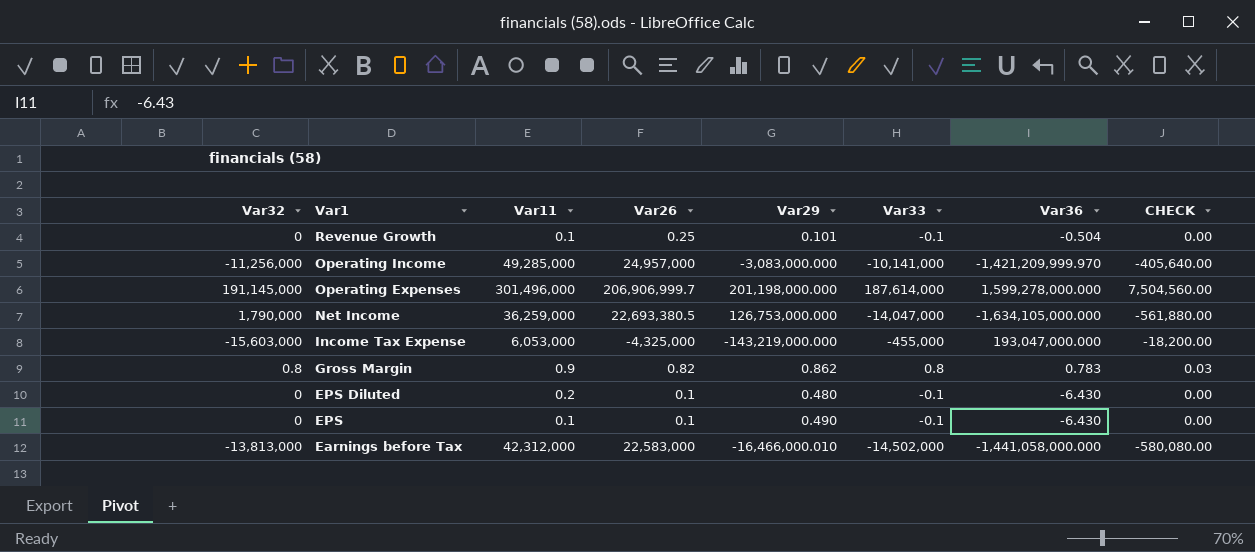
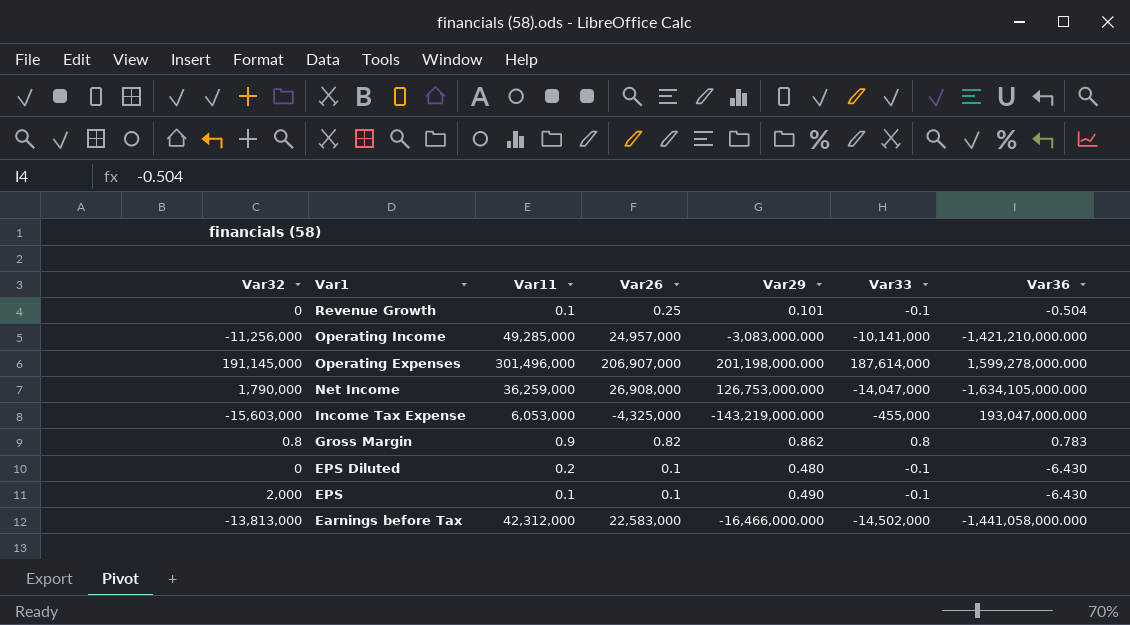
column CHECK | formula: [Var33] * 0.04 -> none
Operating Income | Var36: -1,421,209,999.970 -> -1,421,210,000.000
Operating Expenses | Var26: 206,906,999.7 -> 206,907,000
Net Income | Var26: 22,693,380.5 -> 26,908,000
EPS | Var32: 0 -> 2,000
Earnings before Tax | Var29: -16,466,000.010 -> -16,466,000.000

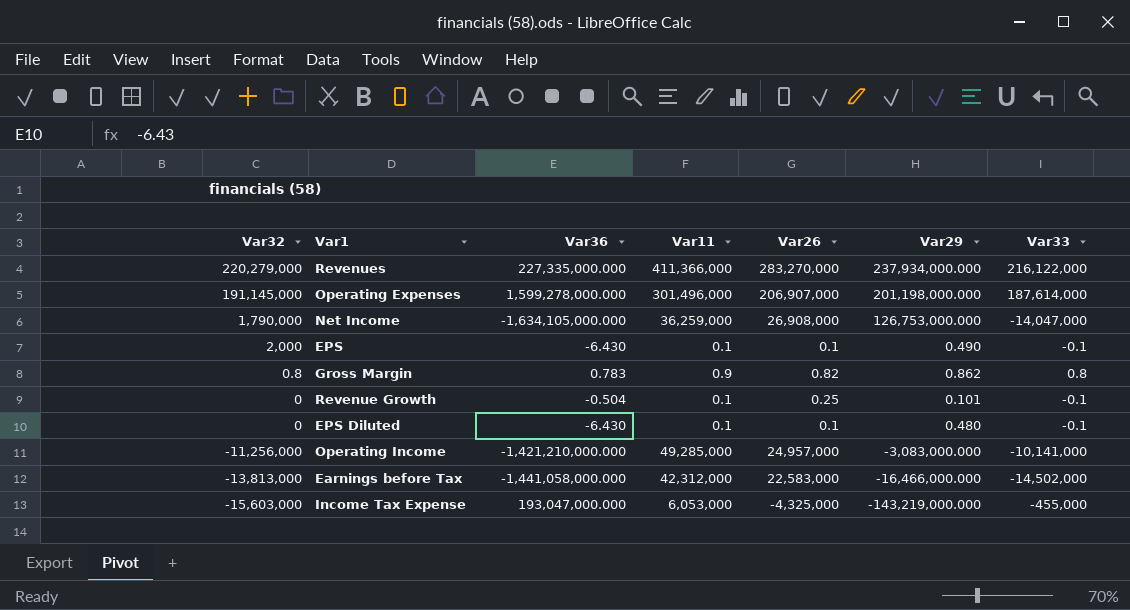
row order: Var1 descending -> Var32 descending
column Var36 | position: 7 -> 3
row Revenues: none -> 220,279,000 | 227,335,000.000 | 411,366,000 | 283,270,000 | 237,934,000.000 | 216,122,000
EPS Diluted | Var11: 0.2 -> 0.1

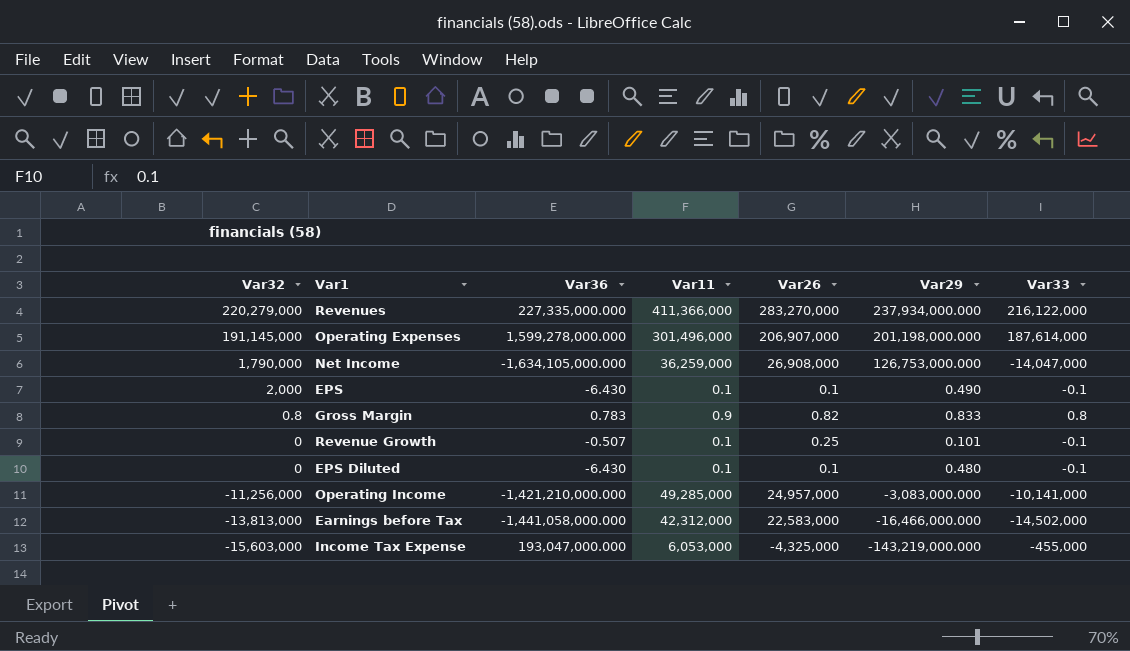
Gross Margin | Var29: 0.862 -> 0.833
Revenue Growth | Var36: -0.504 -> -0.507

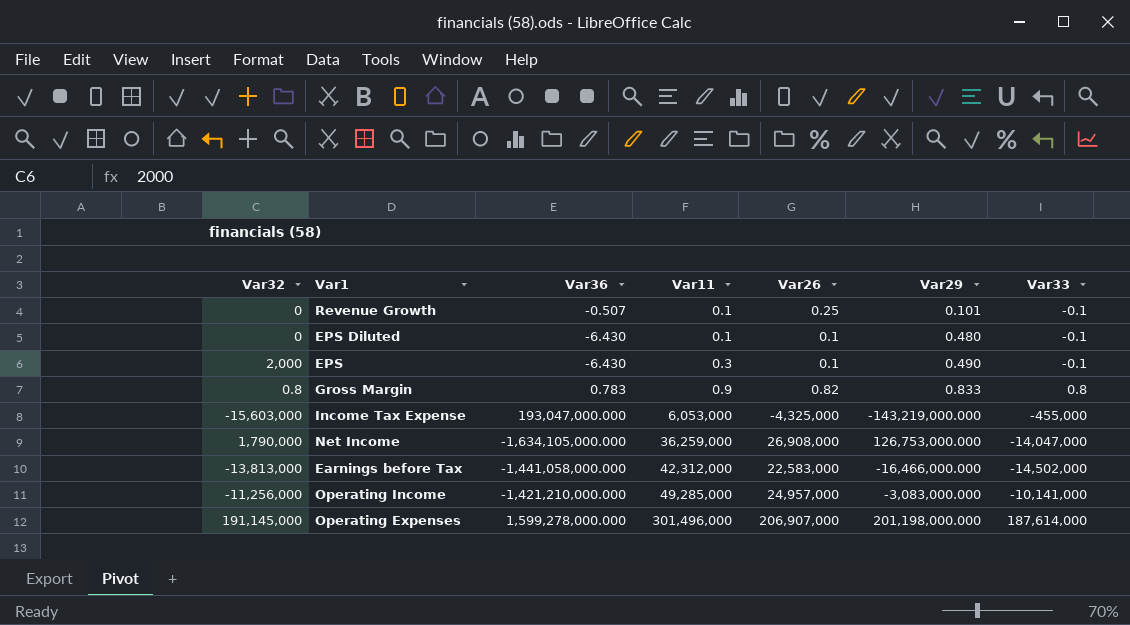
row order: Var32 descending -> Var11 ascending
row Revenues: 220,279,000 | 227,335,000.000 | 411,366,000 | 283,270,000 | 237,934,000.000 | 216,122,000 -> none
EPS | Var11: 0.1 -> 0.3

